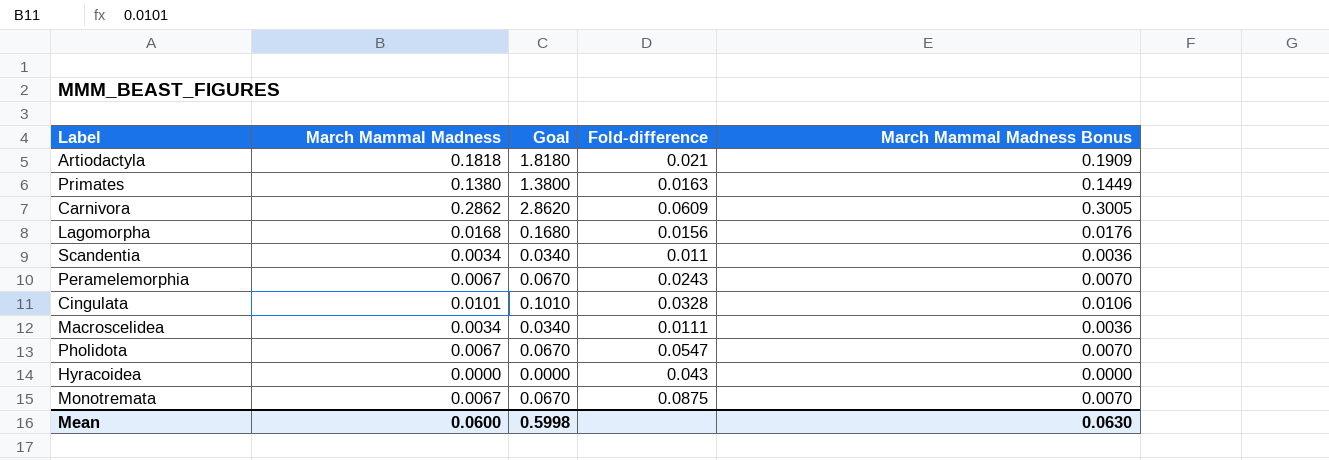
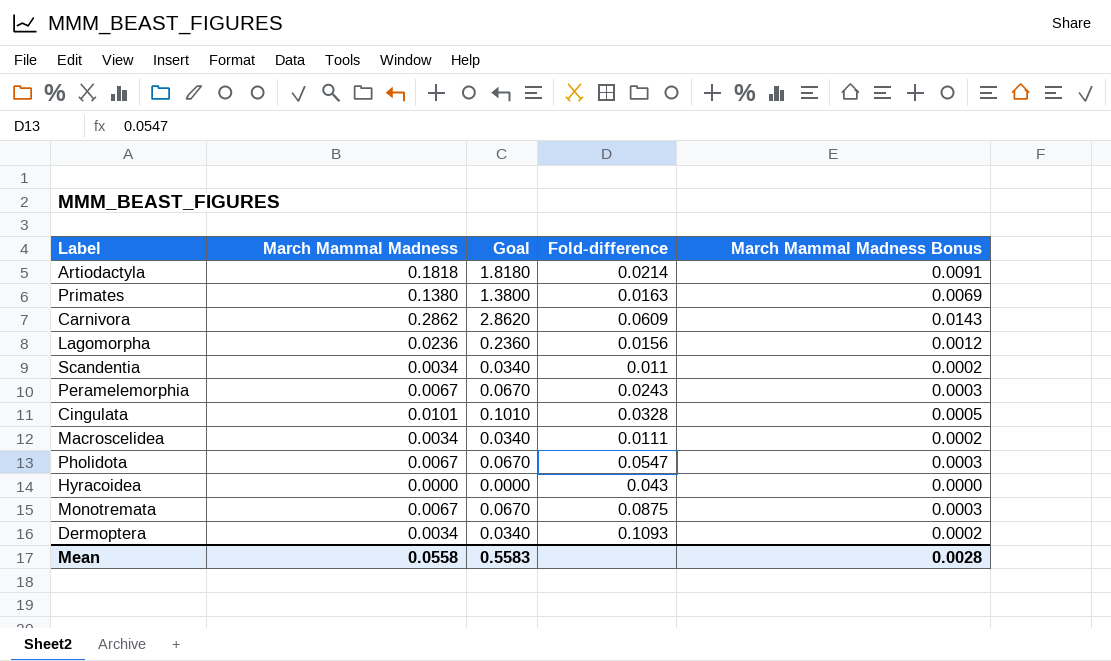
column March Mammal Madness Bonus | formula: [March Mammal Madness] * 1.05 -> [March Mammal Madness] * 0.05
Artiodactyla | Fold-difference: 0.021 -> 0.0214
Lagomorpha | March Mammal Madness: 0.0168 -> 0.0236
Lagomorpha | Goal: 0.1680 -> 0.2360
row Dermoptera: none -> 0.0034 | 0.0340 | 0.1093 | 0.0002
Mean | March Mammal Madness: 0.0600 -> 0.0558
Mean | Goal: 0.5998 -> 0.5583
Mean | March Mammal Madness Bonus: 0.0630 -> 0.0028

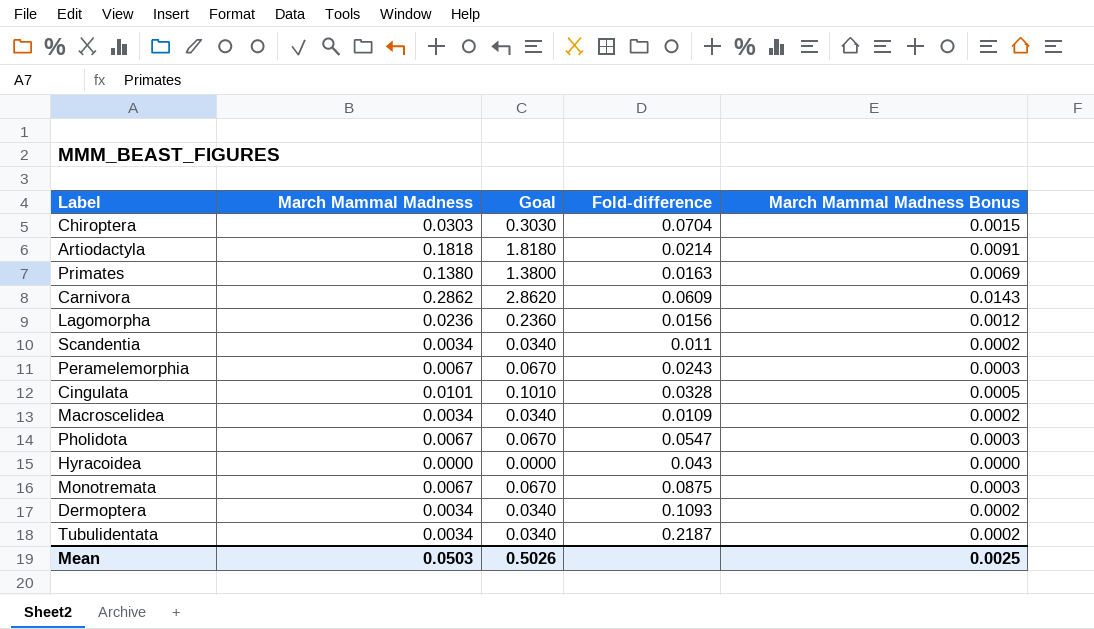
row Chiroptera: none -> 0.0303 | 0.3030 | 0.0704 | 0.0015
Macroscelidea | Fold-difference: 0.0111 -> 0.0109
row Tubulidentata: none -> 0.0034 | 0.0340 | 0.2187 | 0.0002
Mean | March Mammal Madness: 0.0558 -> 0.0503
Mean | Goal: 0.5583 -> 0.5026
Mean | March Mammal Madness Bonus: 0.0028 -> 0.0025

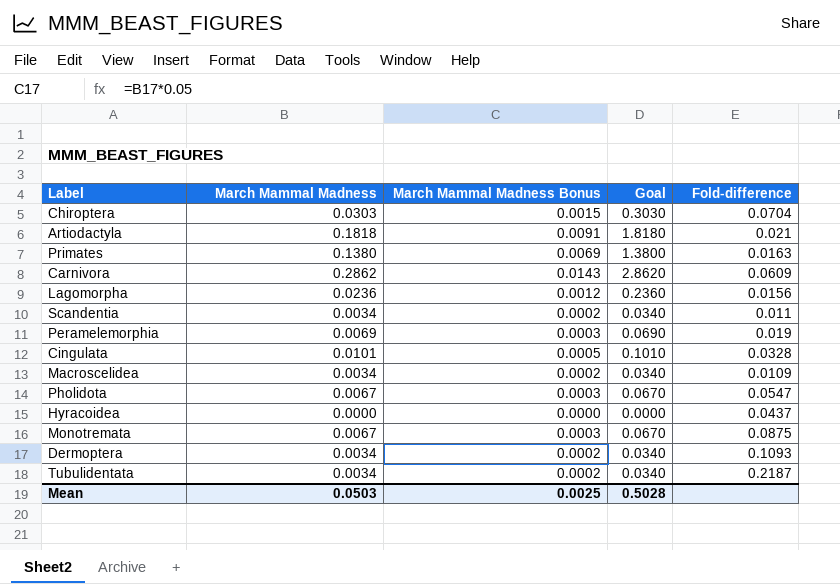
column March Mammal Madness Bonus | position: 5 -> 3
Artiodactyla | Fold-difference: 0.0214 -> 0.021
Peramelemorphia | March Mammal Madness: 0.0067 -> 0.0069
Peramelemorphia | Goal: 0.0670 -> 0.0690
Peramelemorphia | Fold-difference: 0.0243 -> 0.019
Hyracoidea | Fold-difference: 0.043 -> 0.0437
Mean | Goal: 0.5026 -> 0.5028

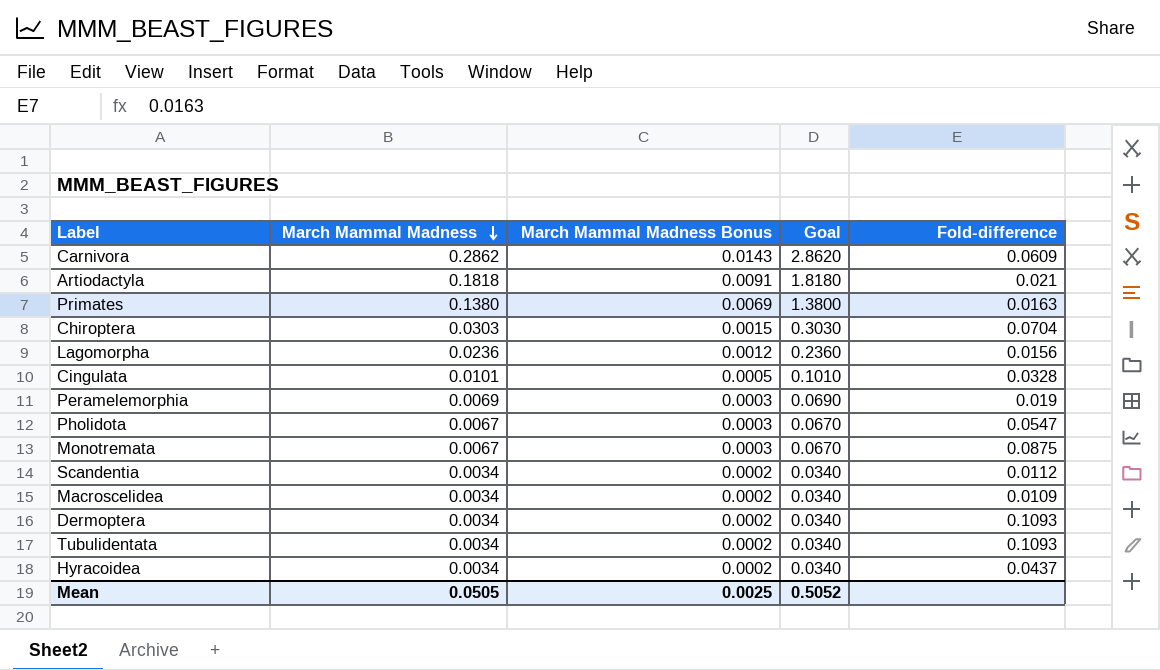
row order: none -> March Mammal Madness descending
Scandentia | Fold-difference: 0.011 -> 0.0112
Tubulidentata | Fold-difference: 0.2187 -> 0.1093
Hyracoidea | March Mammal Madness: 0.0000 -> 0.0034
Hyracoidea | March Mammal Madness Bonus: 0.0000 -> 0.0002
Hyracoidea | Goal: 0.0000 -> 0.0340
Mean | March Mammal Madness: 0.0503 -> 0.0505
Mean | Goal: 0.5028 -> 0.5052

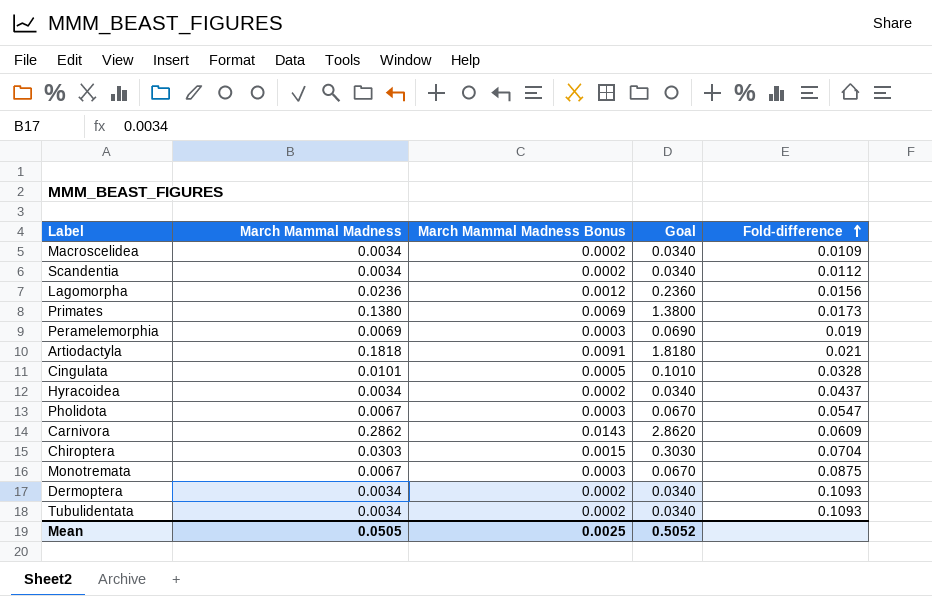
row order: March Mammal Madness descending -> Fold-difference ascending
Primates | Fold-difference: 0.0163 -> 0.0173

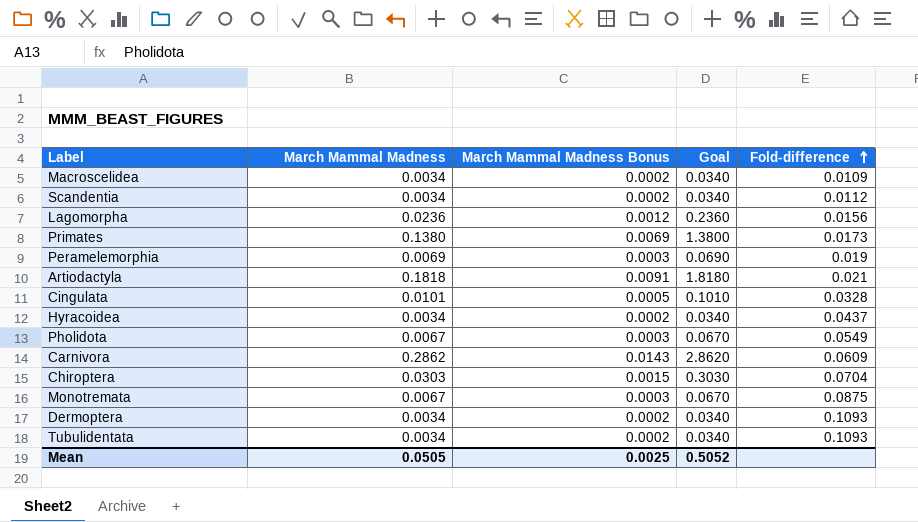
Pholidota | Fold-difference: 0.0547 -> 0.0549

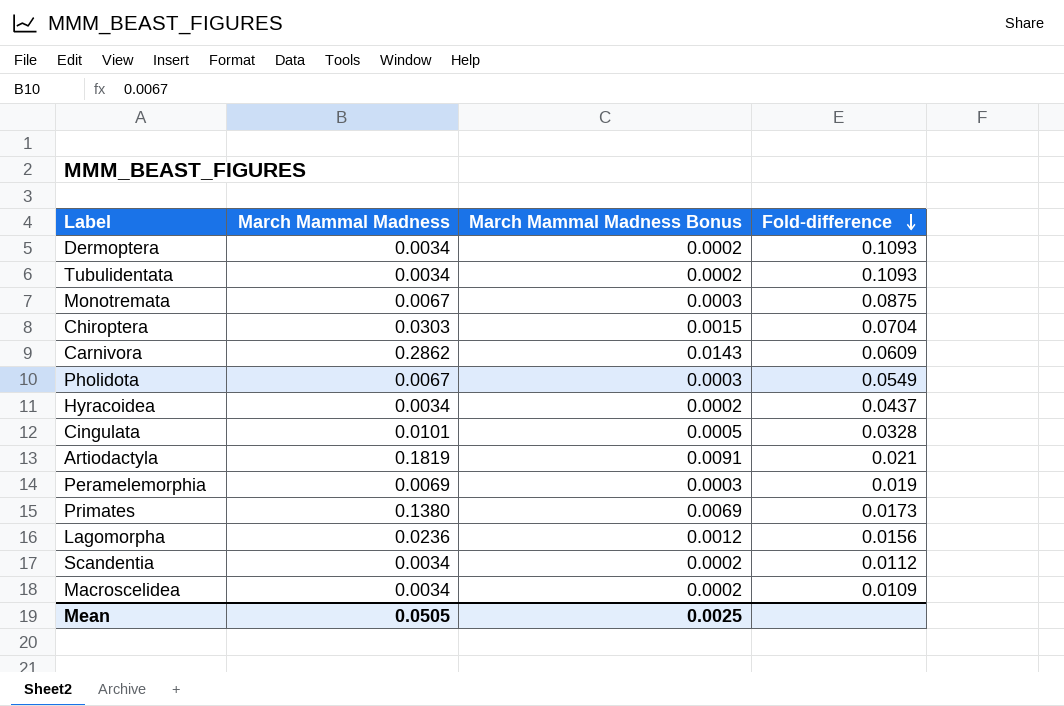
row order: Fold-difference ascending -> Fold-difference descending
column Goal | formula: [March Mammal Madness] * 10 -> none
Artiodactyla | March Mammal Madness: 0.1818 -> 0.1819

